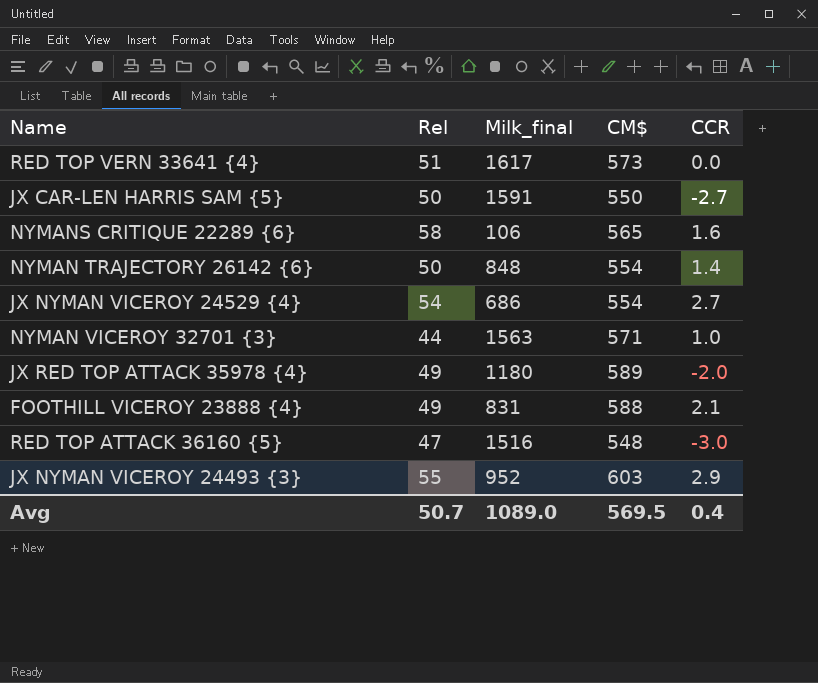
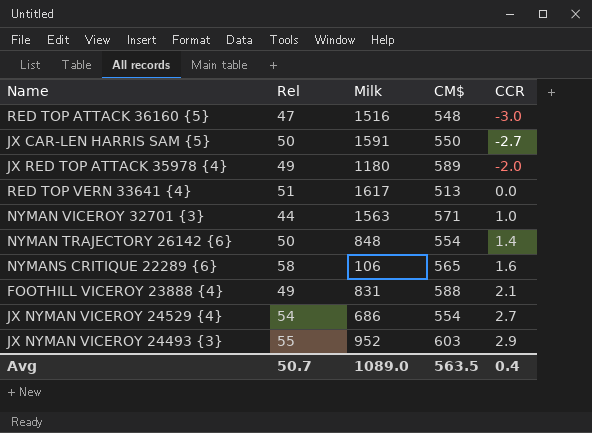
row order: none -> CCR ascending
column name: Milk_final -> Milk
RED TOP VERN 33641 {4} | CM$: 573 -> 513
Avg | CM$: 569.5 -> 563.5

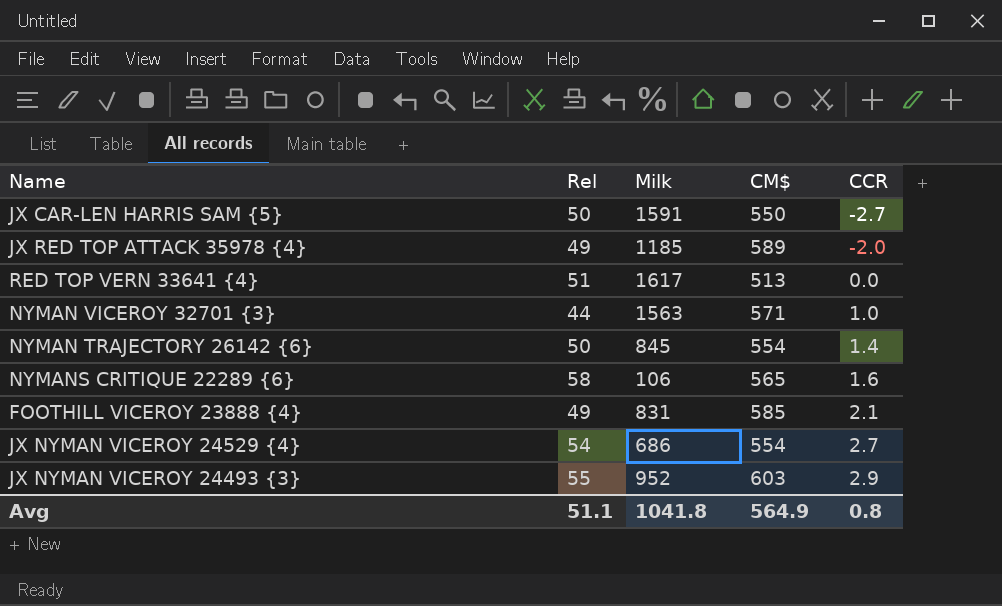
row RED TOP ATTACK 36160 {5}: 47 | 1516 | 548 | -3.0 -> none
JX RED TOP ATTACK 35978 {4} | Milk: 1180 -> 1185
NYMAN TRAJECTORY 26142 {6} | Milk: 848 -> 845
FOOTHILL VICEROY 23888 {4} | CM$: 588 -> 585
Avg | Rel: 50.7 -> 51.1
Avg | Milk: 1089.0 -> 1041.8
Avg | CM$: 563.5 -> 564.9
Avg | CCR: 0.4 -> 0.8

